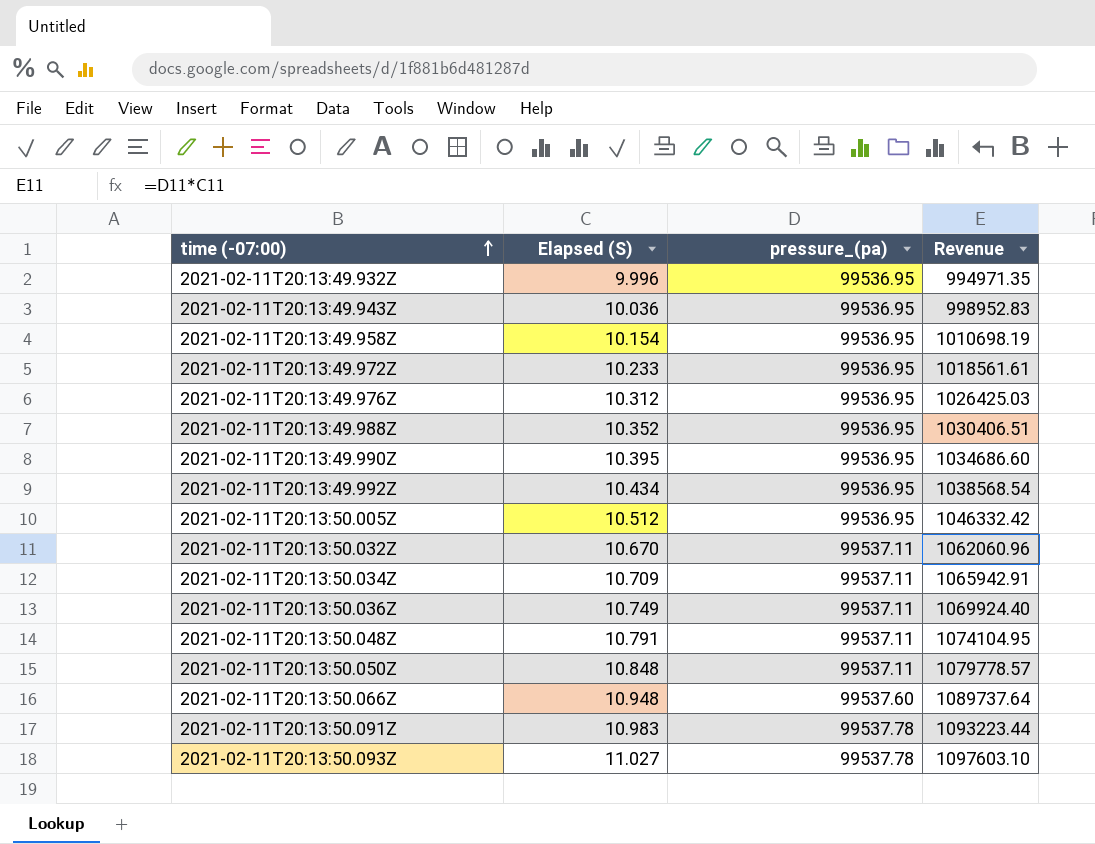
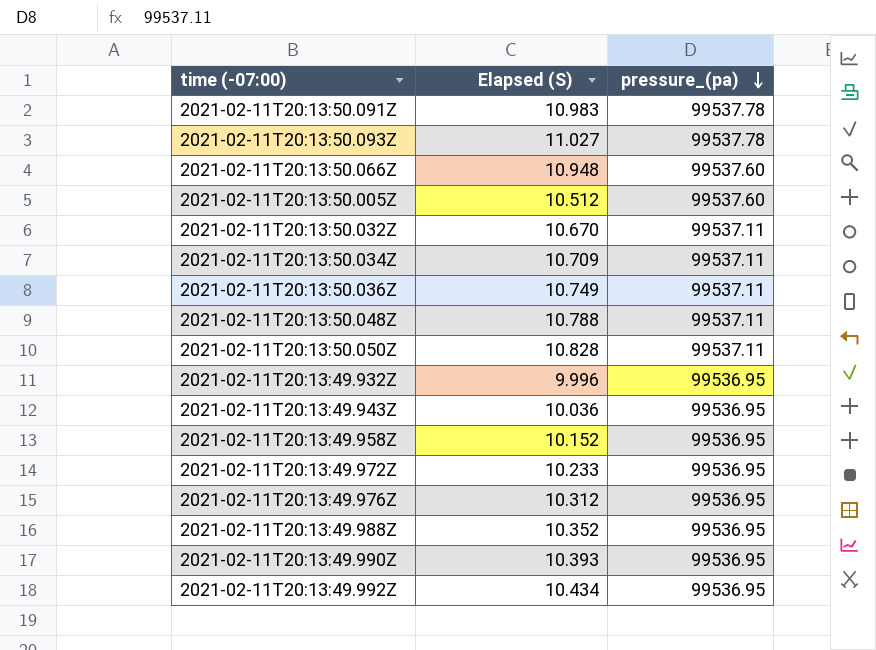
row order: time (-07:00) ascending -> pressure_(pa) descending
column Revenue | formula: [Elapsed (S)] * [pressure_(pa)] -> none
2021-02-11T20:13:50.005Z | pressure_(pa): 99536.95 -> 99537.60
2021-02-11T20:13:50.048Z | Elapsed (S): 10.791 -> 10.788
2021-02-11T20:13:50.050Z | Elapsed (S): 10.848 -> 10.828
2021-02-11T20:13:49.958Z | Elapsed (S): 10.154 -> 10.152
2021-02-11T20:13:49.990Z | Elapsed (S): 10.395 -> 10.393

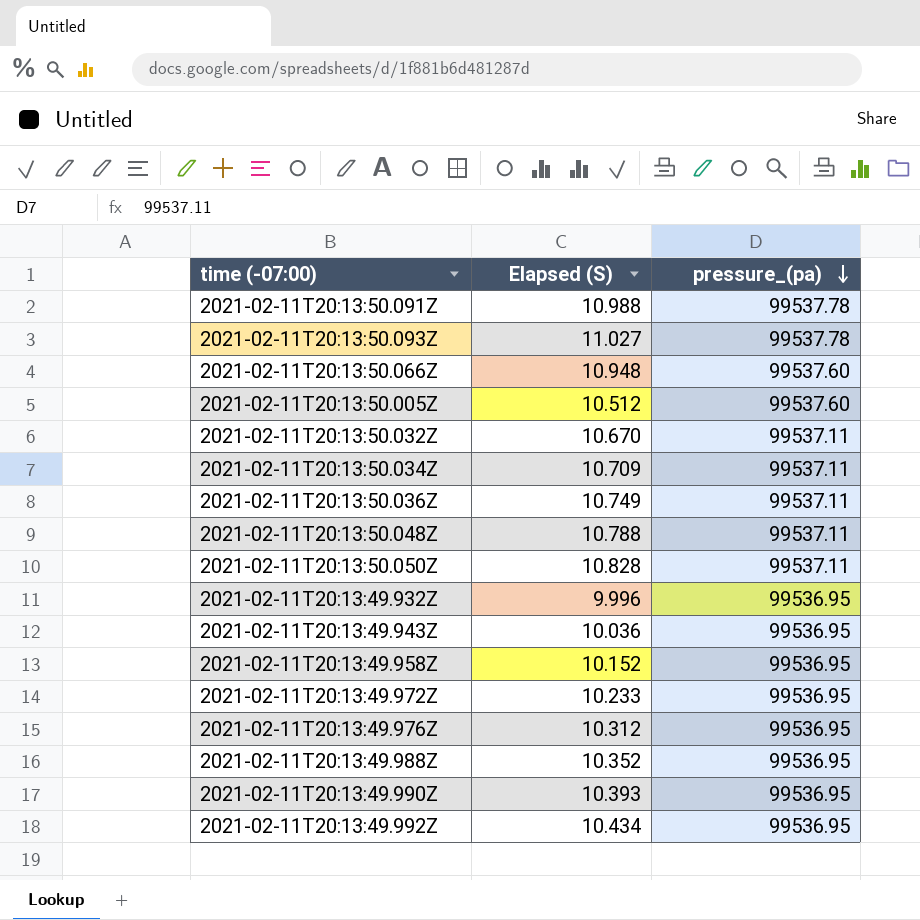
2021-02-11T20:13:50.091Z | Elapsed (S): 10.983 -> 10.988

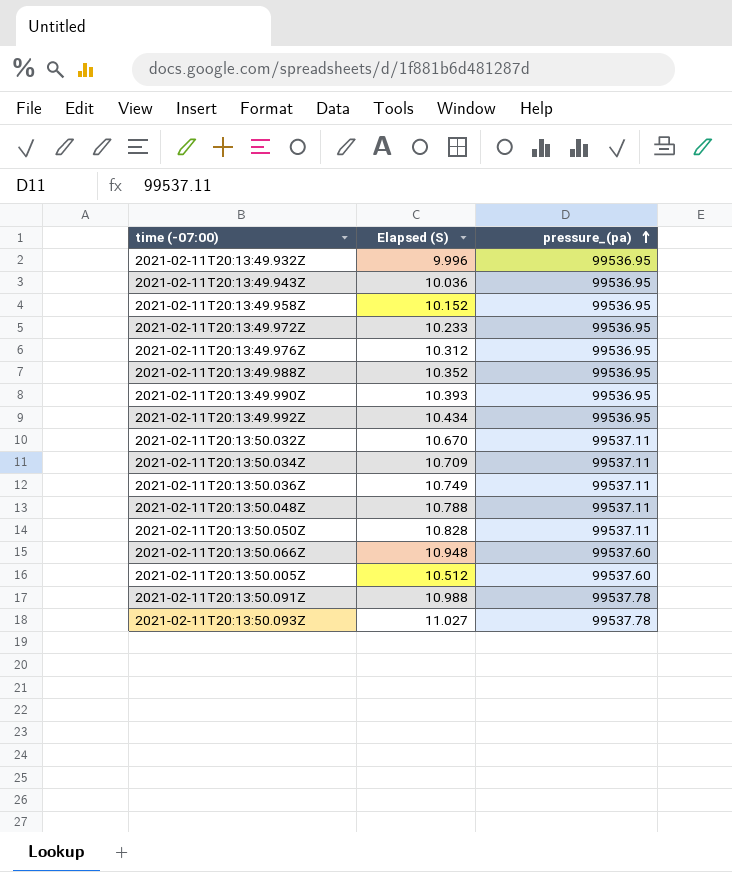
row order: pressure_(pa) descending -> pressure_(pa) ascending

